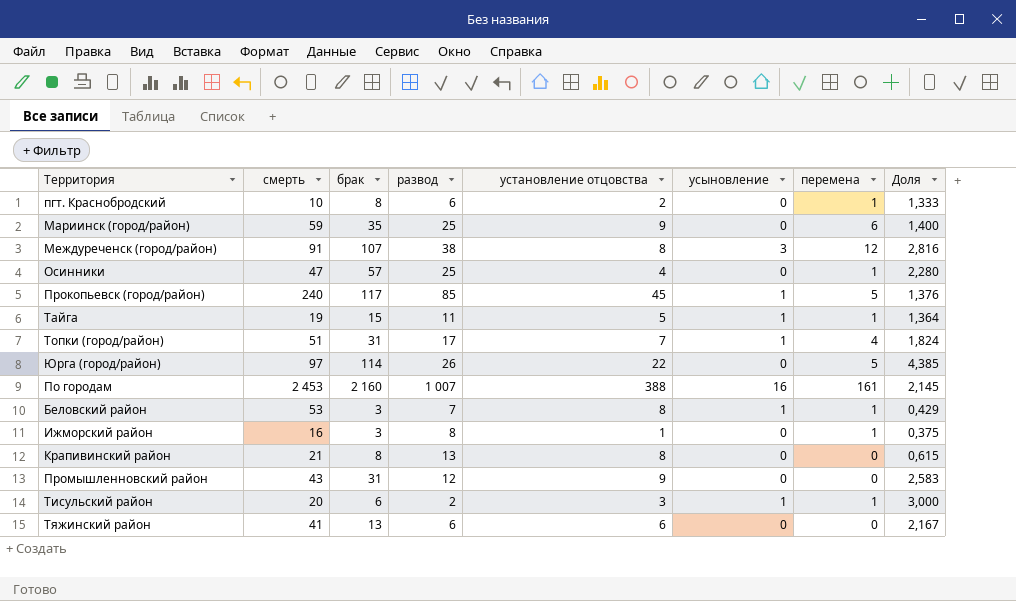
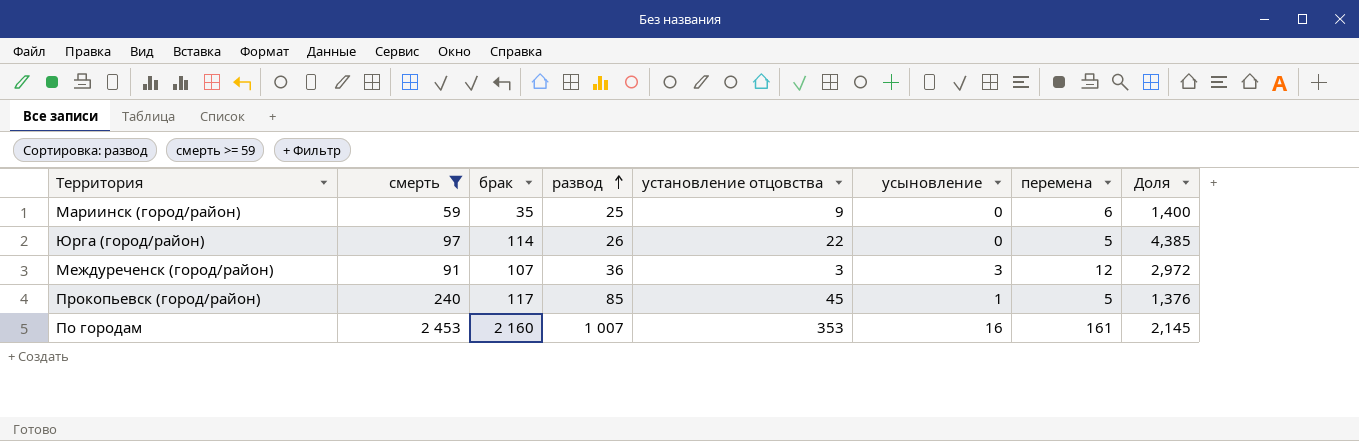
filter: none -> смерть >= 59
row order: none -> развод ascending
Междуреченск (город/район) | развод: 38 -> 36
Междуреченск (город/район) | установление отцовства: 8 -> 3
Междуреченск (город/район) | Доля: 2,816 -> 2,972
По городам | установление отцовства: 388 -> 353

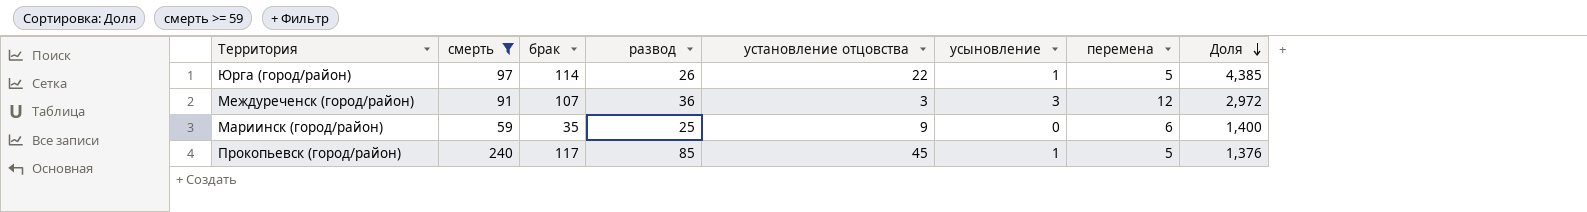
row order: развод ascending -> Доля descending
row По городам: 2 453 | 2 160 | 1 007 | 353 | 16 | 161 | 2,145 -> none
Юрга (город/район) | усыновление: 0 -> 1

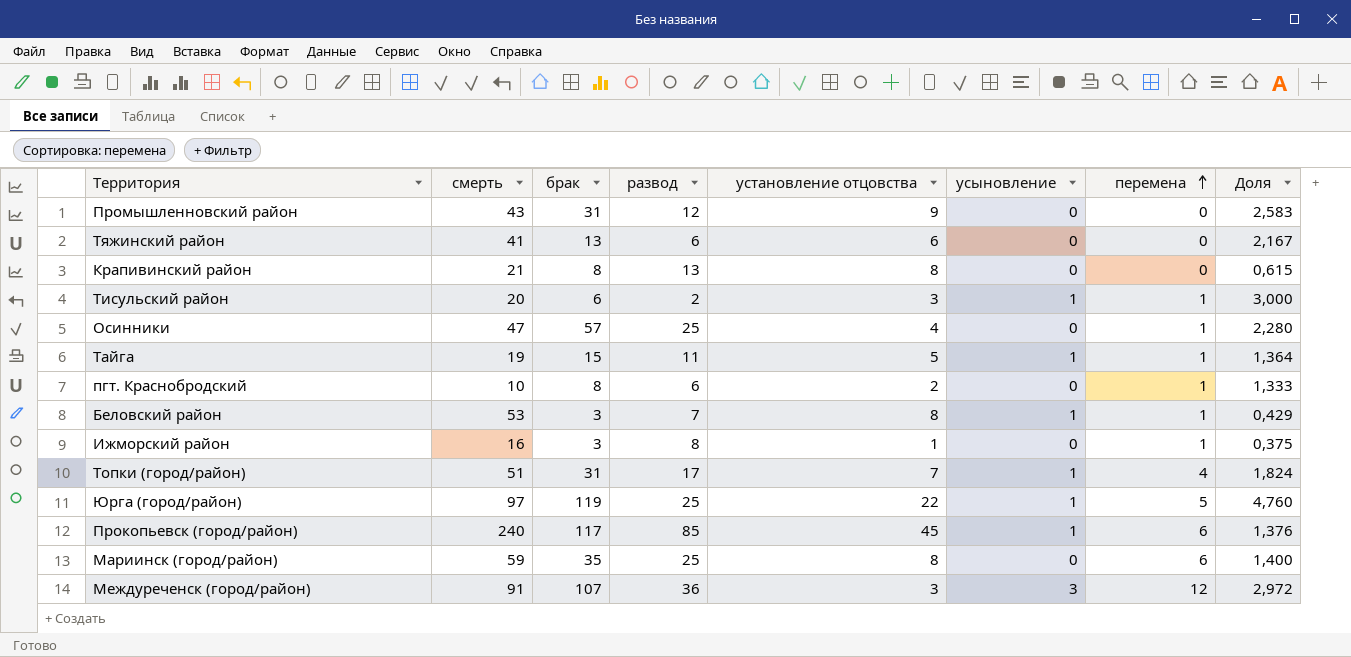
filter: смерть >= 59 -> none
row order: Доля descending -> перемена ascending
Юрга (город/район) | брак: 114 -> 119
Юрга (город/район) | развод: 26 -> 25
Юрга (город/район) | Доля: 4,385 -> 4,760
Прокопьевск (город/район) | перемена: 5 -> 6
Мариинск (город/район) | установление отцовства: 9 -> 8

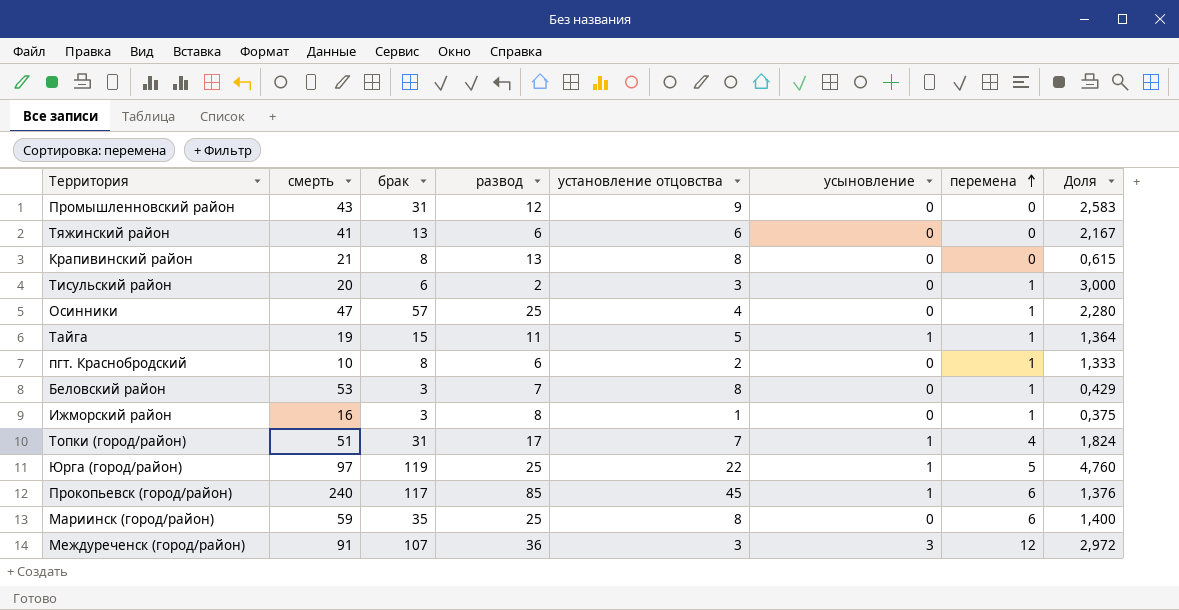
Тисульский район | усыновление: 1 -> 0
Беловский район | усыновление: 1 -> 0

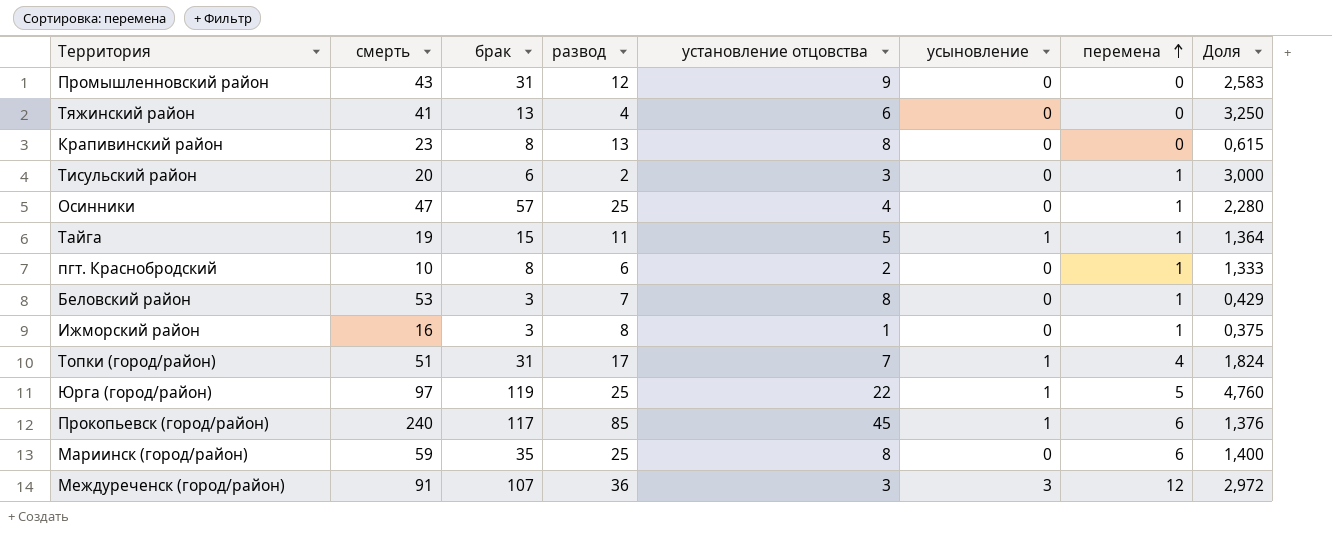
Тяжинский район | развод: 6 -> 4
Тяжинский район | Доля: 2,167 -> 3,250
Крапивинский район | смерть: 21 -> 23

